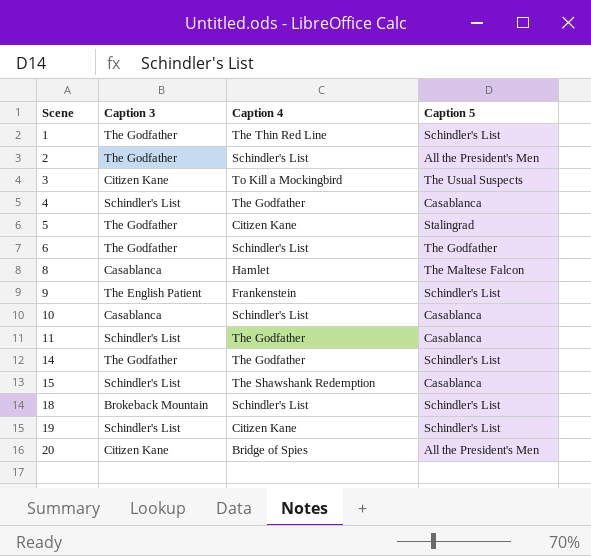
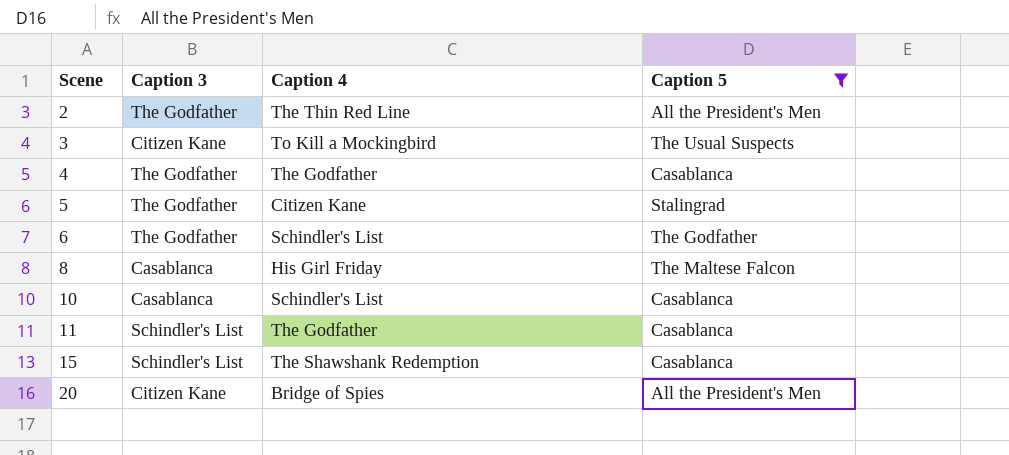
filter: none -> Caption 5 != Schindler's List
2 | Caption 4: Schindler's List -> The Thin Red Line
4 | Caption 3: Schindler's List -> The Godfather
8 | Caption 4: Hamlet -> His Girl Friday

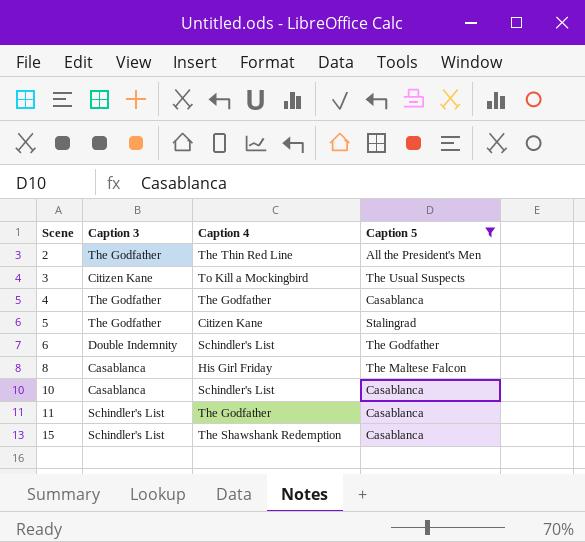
row 20: Citizen Kane | Bridge of Spies | All the President's Men -> none
6 | Caption 3: The Godfather -> Double Indemnity

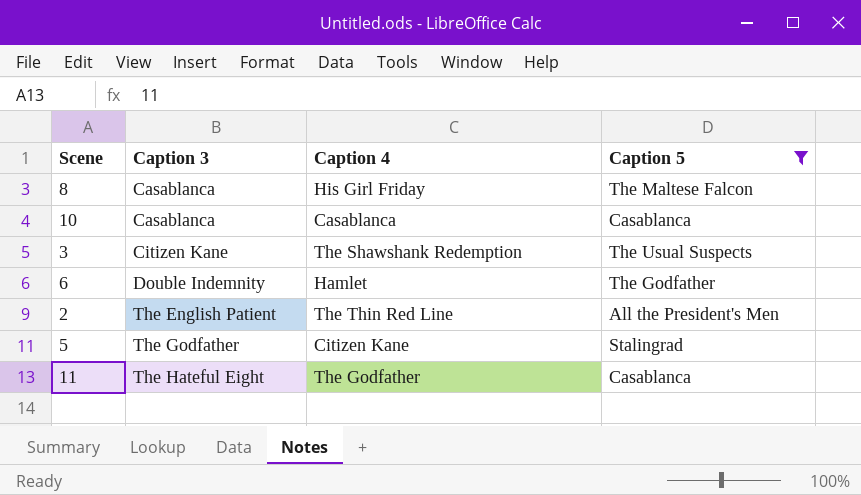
row order: Scene ascending -> Caption 3 ascending
row 4: The Godfather | The Godfather | Casablanca -> none
row 15: Schindler's List | The Shawshank Redemption | Casablanca -> none
10 | Caption 4: Schindler's List -> Casablanca
3 | Caption 4: To Kill a Mockingbird -> The Shawshank Redemption
6 | Caption 4: Schindler's List -> Hamlet
2 | Caption 3: The Godfather -> The English Patient
11 | Caption 3: Schindler's List -> The Hateful Eight

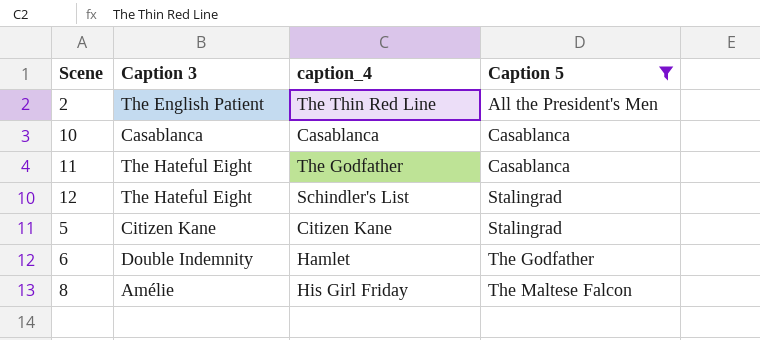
row order: Caption 3 ascending -> Caption 5 ascending
column name: Caption 4 -> caption_4
row 3: Citizen Kane | The Shawshank Redemption | The Usual Suspects -> none
row 12: none -> The Hateful Eight | Schindler's List | Stalingrad
5 | Caption 3: The Godfather -> Citizen Kane
8 | Caption 3: Casablanca -> Amélie

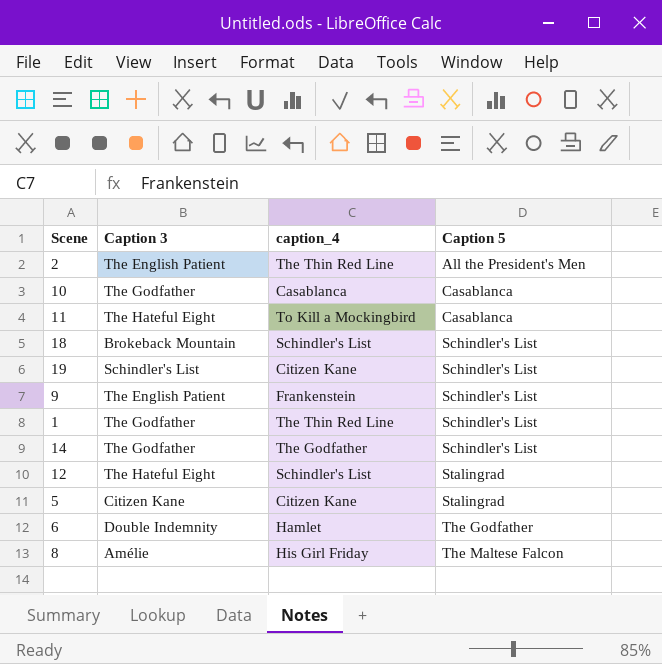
filter: Caption 5 != Schindler's List -> none
10 | Caption 3: Casablanca -> The Godfather
11 | caption_4: The Godfather -> To Kill a Mockingbird

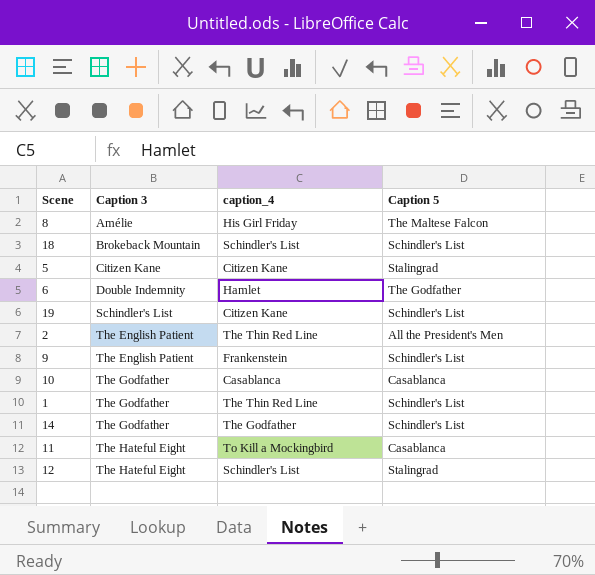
row order: Caption 5 ascending -> Caption 3 ascending

